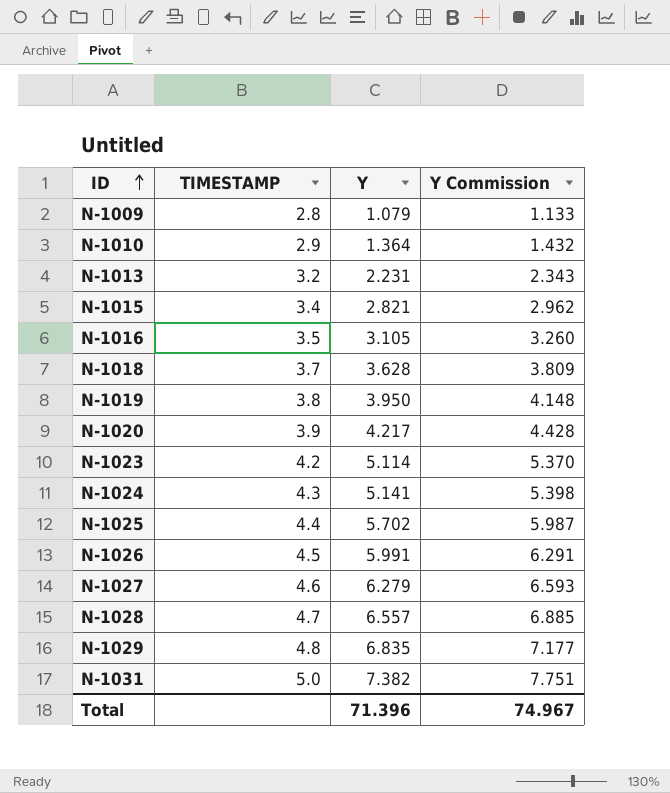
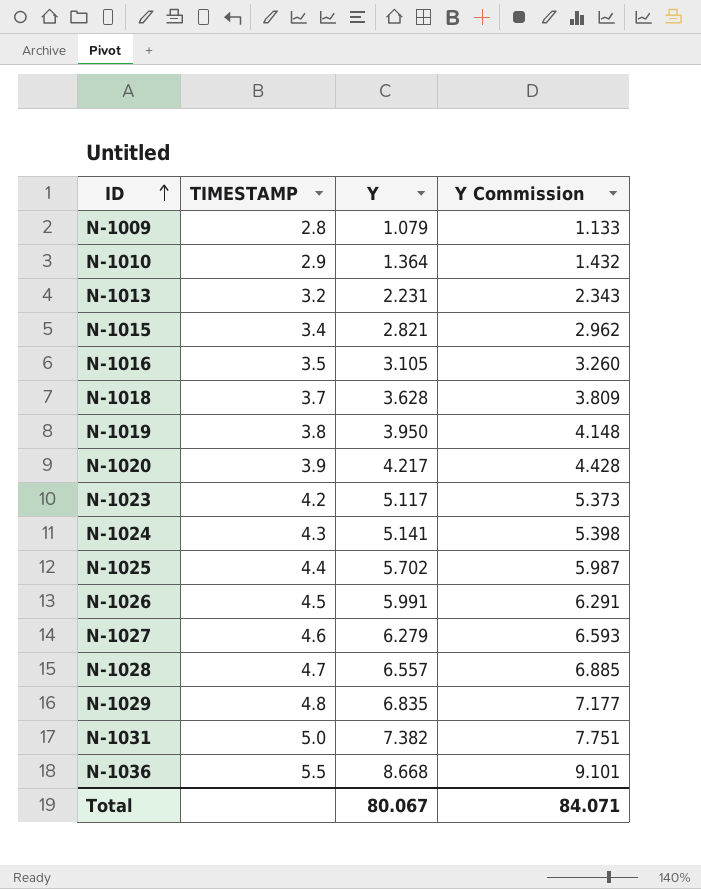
N-1023 | Y: 5.114 -> 5.117
N-1023 | Y Commission: 5.370 -> 5.373
row N-1036: none -> 5.5 | 8.668 | 9.101
Total | Y: 71.396 -> 80.067
Total | Y Commission: 74.967 -> 84.071

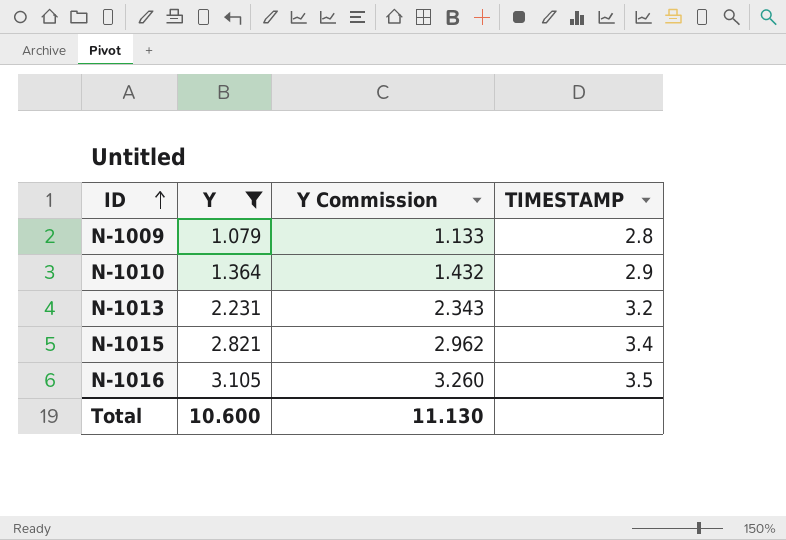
filter: none -> Y <= 3.105
column TIMESTAMP | position: 2 -> 4
Total | Y: 80.067 -> 10.600
Total | Y Commission: 84.071 -> 11.130

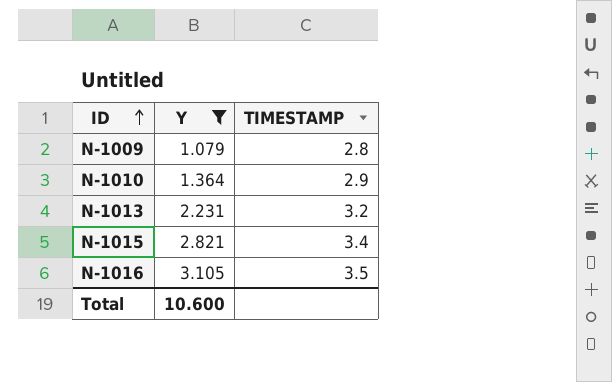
column Y Commission | formula: [Y] * 1.05 -> none

